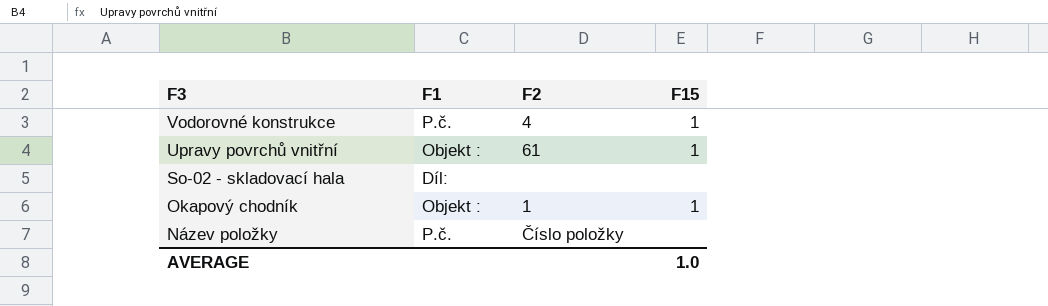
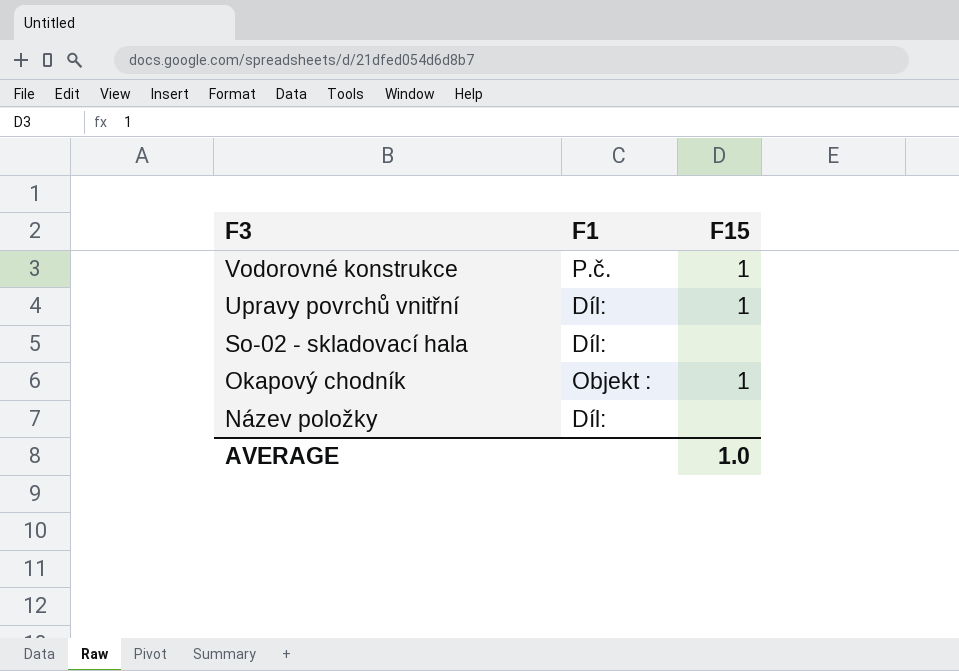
column F2 | position: 3 -> none
Upravy povrchů vnitřní | F1: Objekt : -> Díl:
Název položky | F1: P.č. -> Díl:

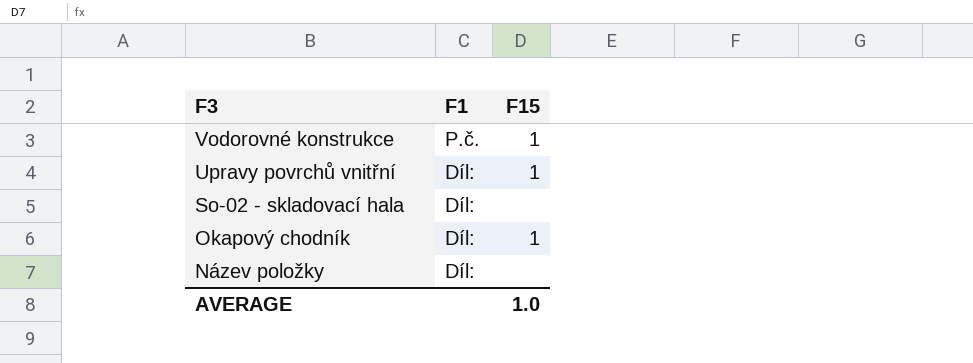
Okapový chodník | F1: Objekt : -> Díl:

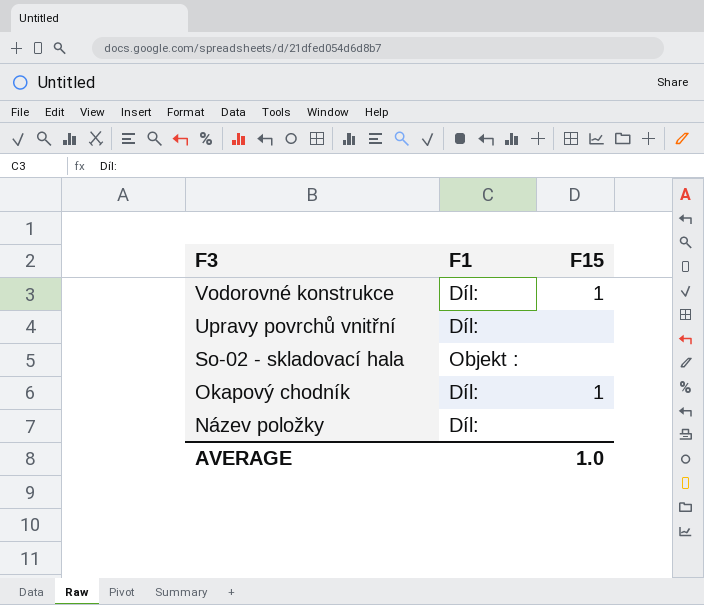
Vodorovné konstrukce | F1: P.č. -> Díl:
Upravy povrchů vnitřní | F15: 1 -> none
So-02 - skladovací hala | F1: Díl: -> Objekt :

